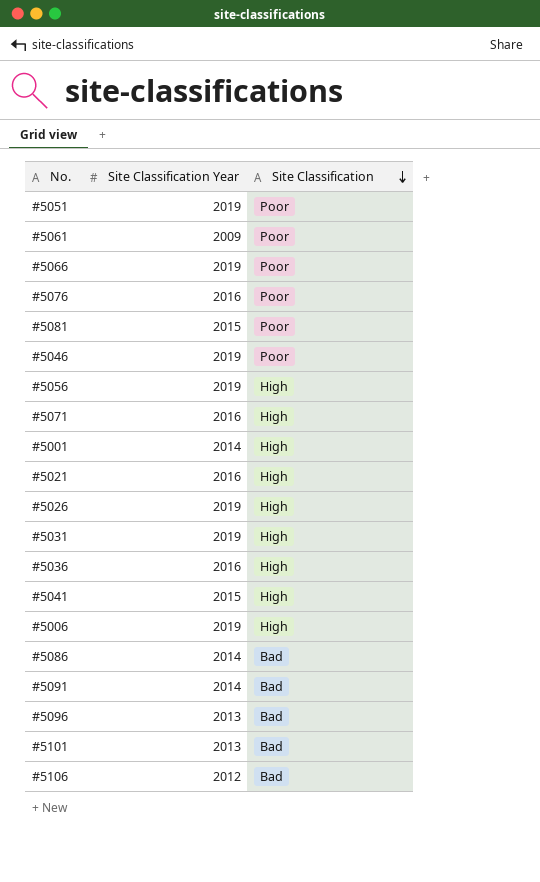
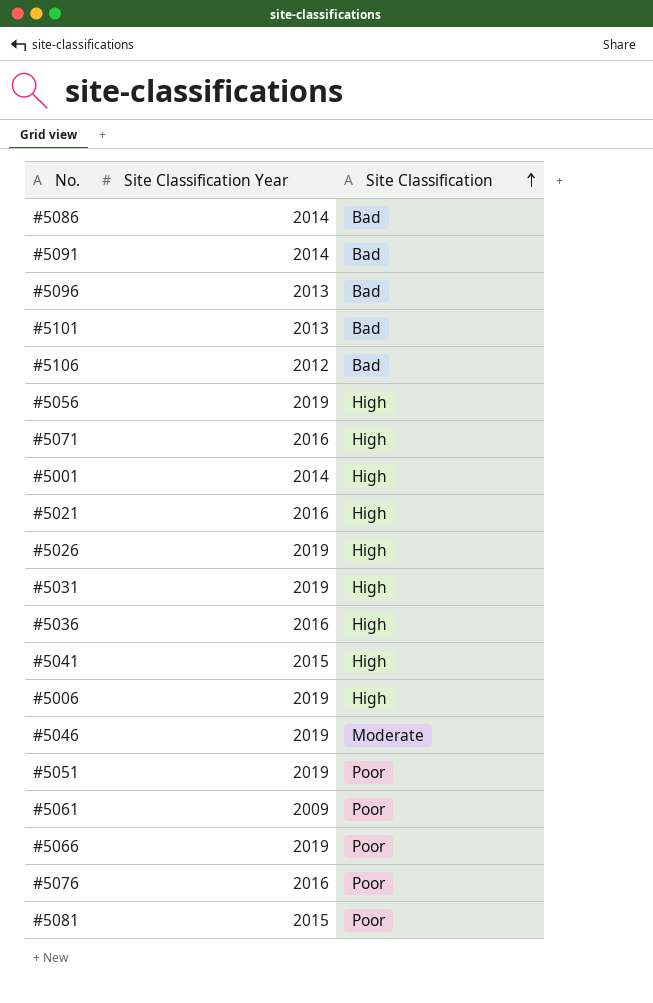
row order: Site Classification descending -> Site Classification ascending
#5046 | Site Classification: Poor -> Moderate

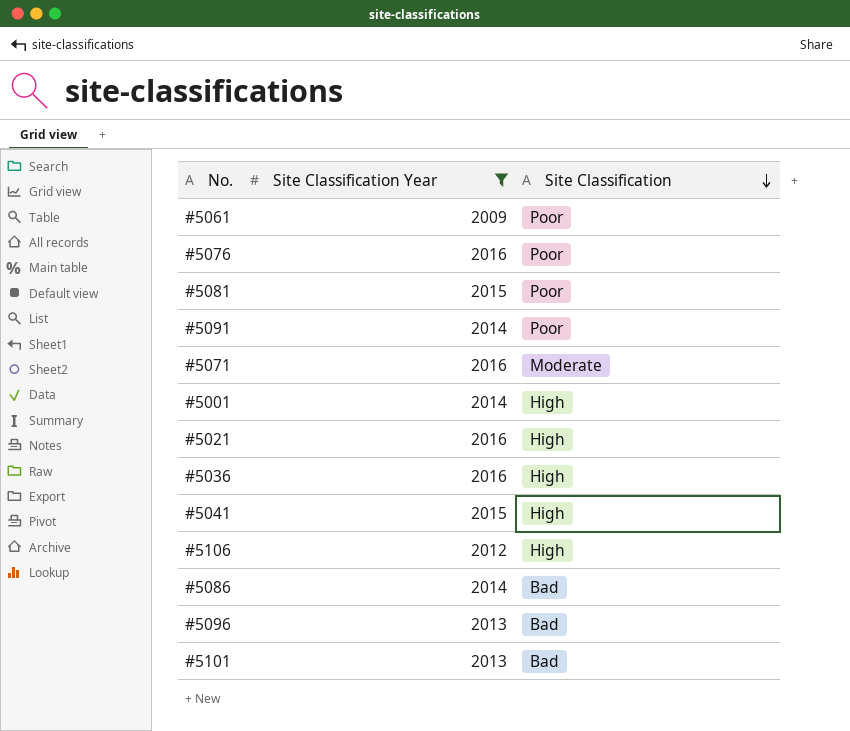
filter: none -> Site Classification Year != 2019
row order: Site Classification ascending -> Site Classification descending
#5091 | Site Classification: Bad -> Poor
#5071 | Site Classification: High -> Moderate
#5106 | Site Classification: Bad -> High

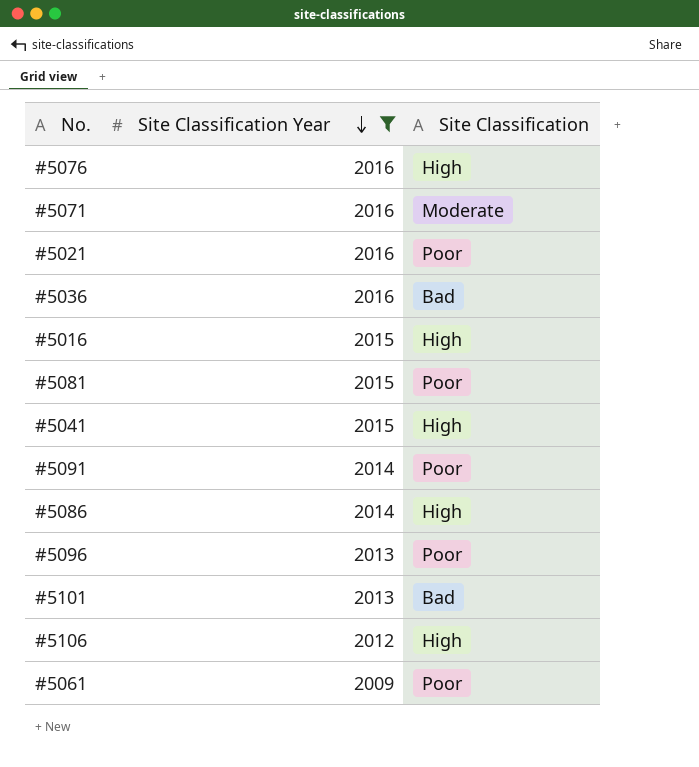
row order: Site Classification descending -> Site Classification Year descending
row #5001: 2014 | High -> none
#5076 | Site Classification: Poor -> High
#5021 | Site Classification: High -> Poor
#5036 | Site Classification: High -> Bad
row #5016: none -> 2015 | High
#5086 | Site Classification: Bad -> High
#5096 | Site Classification: Bad -> Poor

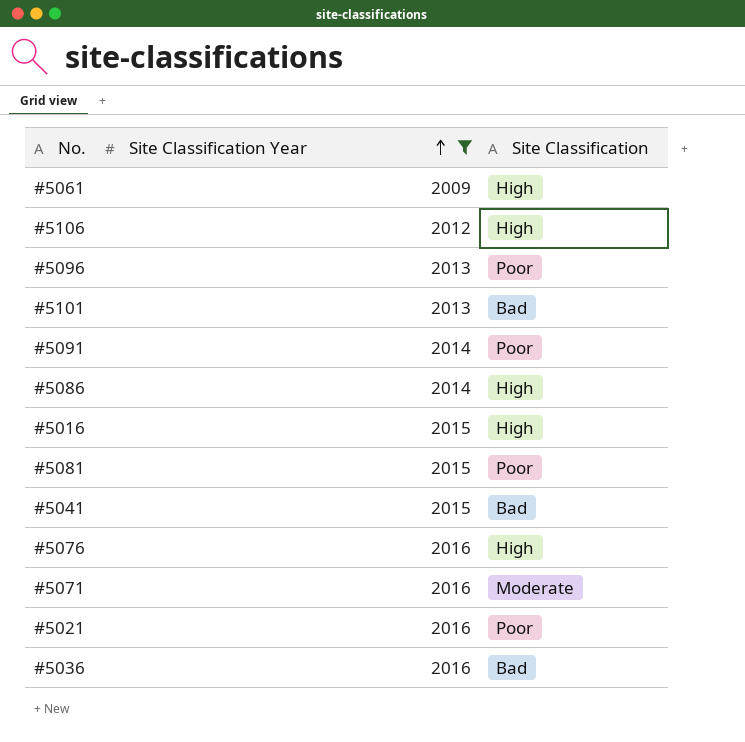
row order: Site Classification Year descending -> Site Classification Year ascending
#5061 | Site Classification: Poor -> High
#5041 | Site Classification: High -> Bad

